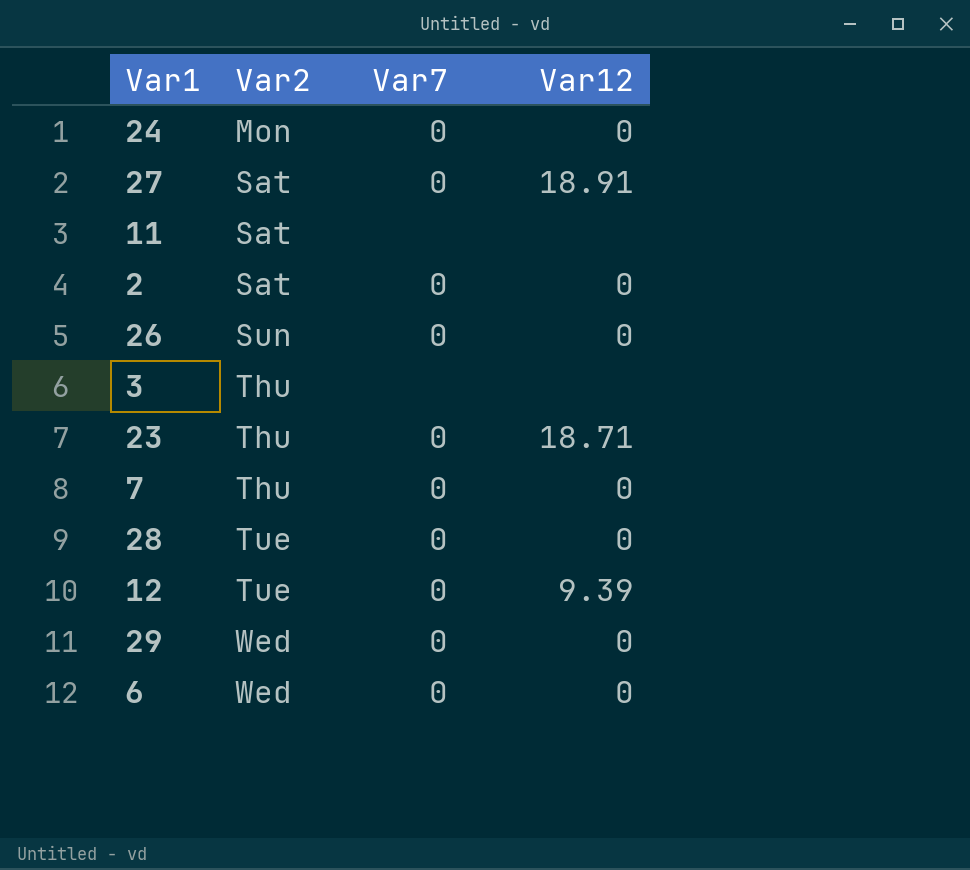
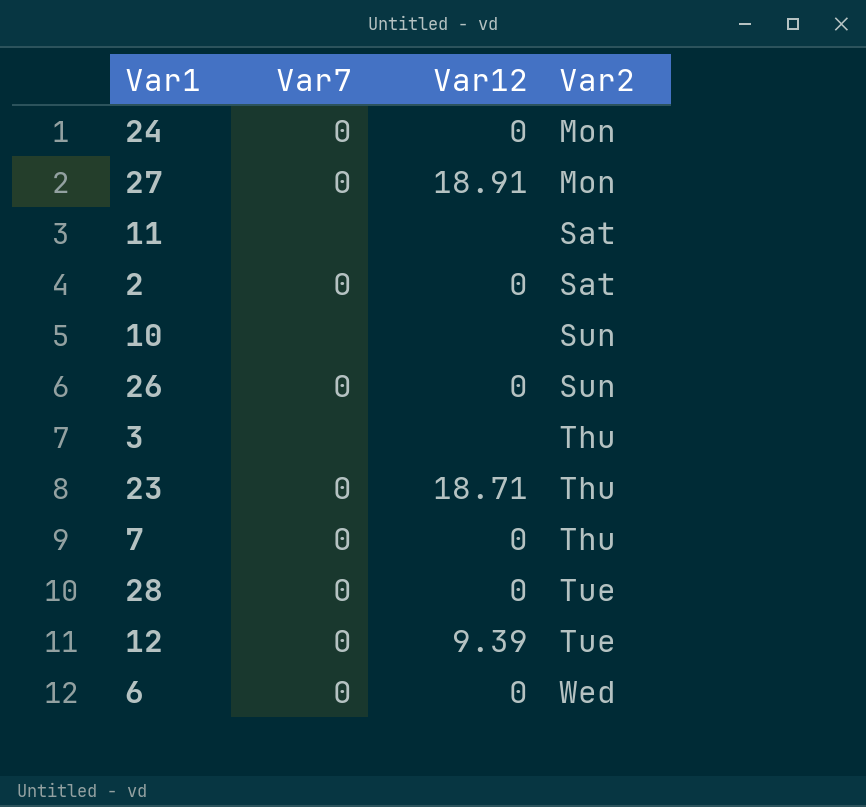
column Var2 | position: 2 -> 4
row 29: Wed | 0 | 0 -> none
27 | Var2: Sat -> Mon
row 10: none -> none | none | Sun

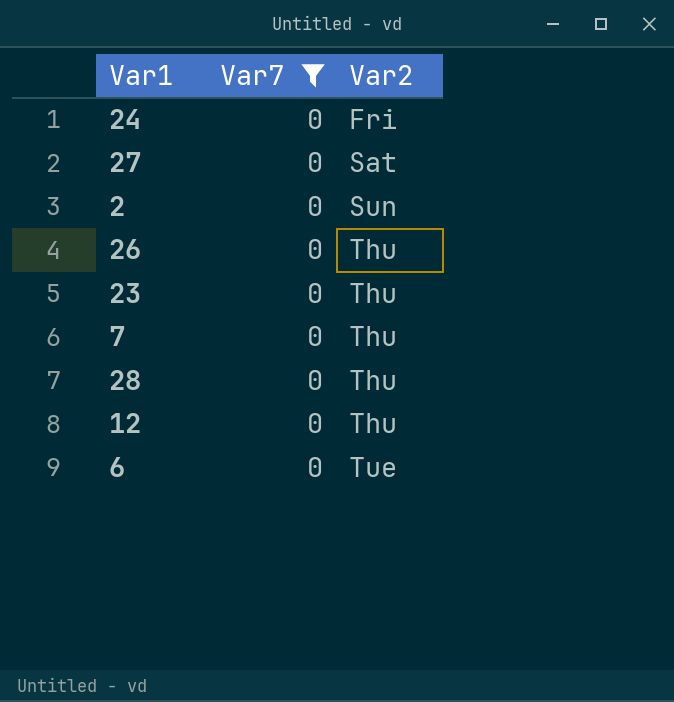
filter: none -> Var7 = 0
column Var12 | position: 3 -> none
24 | Var2: Mon -> Fri
27 | Var2: Mon -> Sat
2 | Var2: Sat -> Sun
26 | Var2: Sun -> Thu
28 | Var2: Tue -> Thu
12 | Var2: Tue -> Thu
6 | Var2: Wed -> Tue

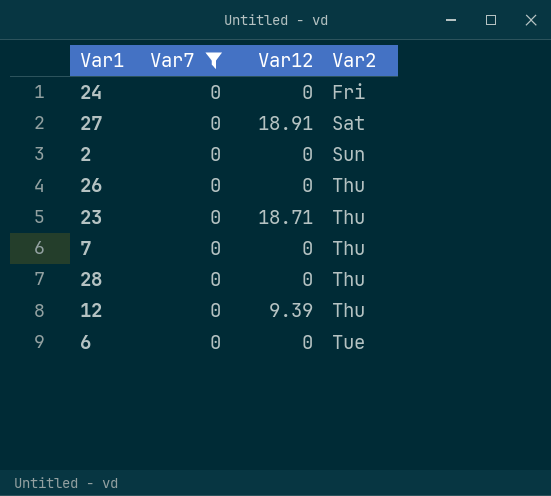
column Var12 | position: none -> 3

